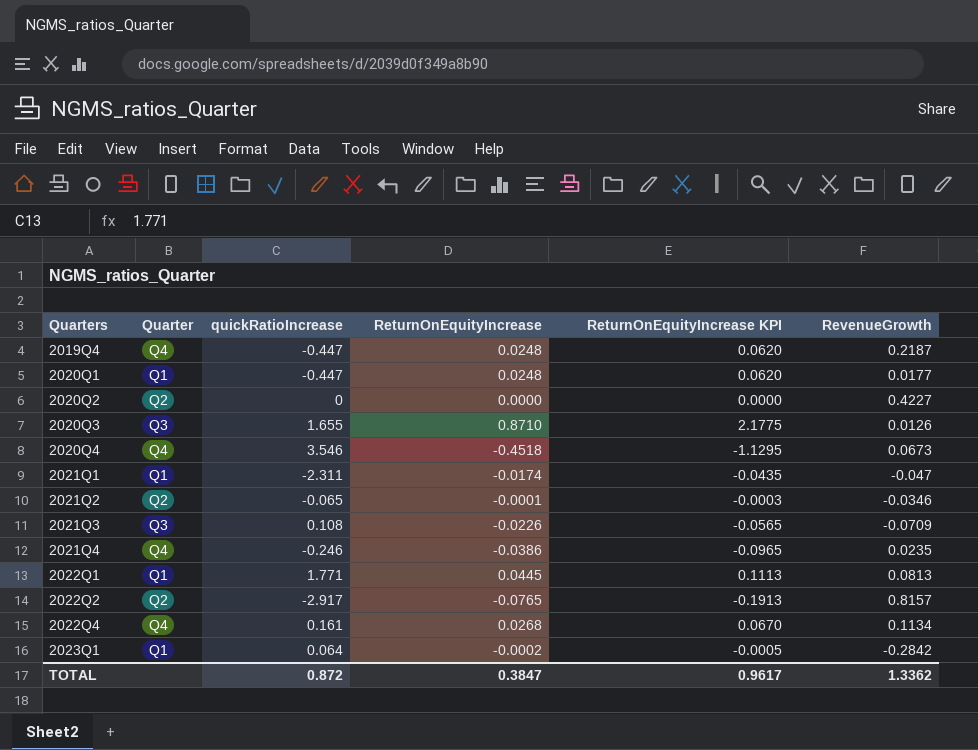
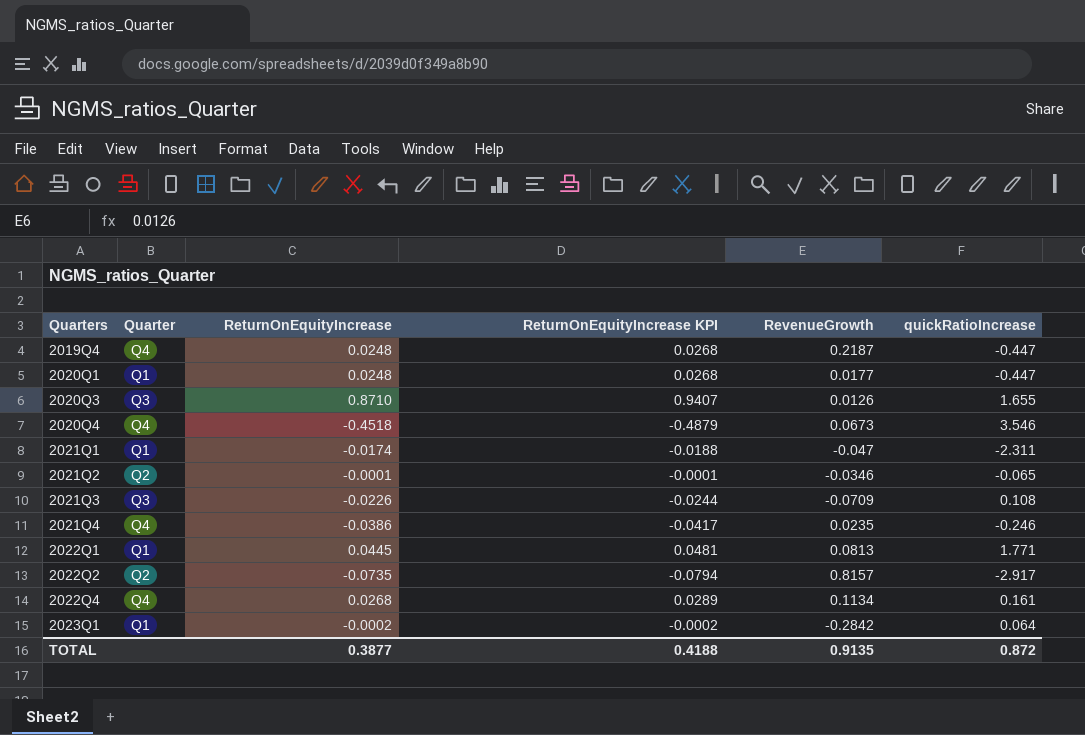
column ReturnOnEquityIncrease KPI | formula: [ReturnOnEquityIncrease] * 2.5 -> [ReturnOnEquityIncrease] * 1.08
column quickRatioIncrease | position: 3 -> 6
row 2020Q2: Q2 | 0 | 0.0000 | 0.0000 | 0.4227 -> none
2022Q2 | ReturnOnEquityIncrease: -0.0765 -> -0.0735
TOTAL | ReturnOnEquityIncrease: 0.3847 -> 0.3877
TOTAL | ReturnOnEquityIncrease KPI: 0.9617 -> 0.4188
TOTAL | RevenueGrowth: 1.3362 -> 0.9135

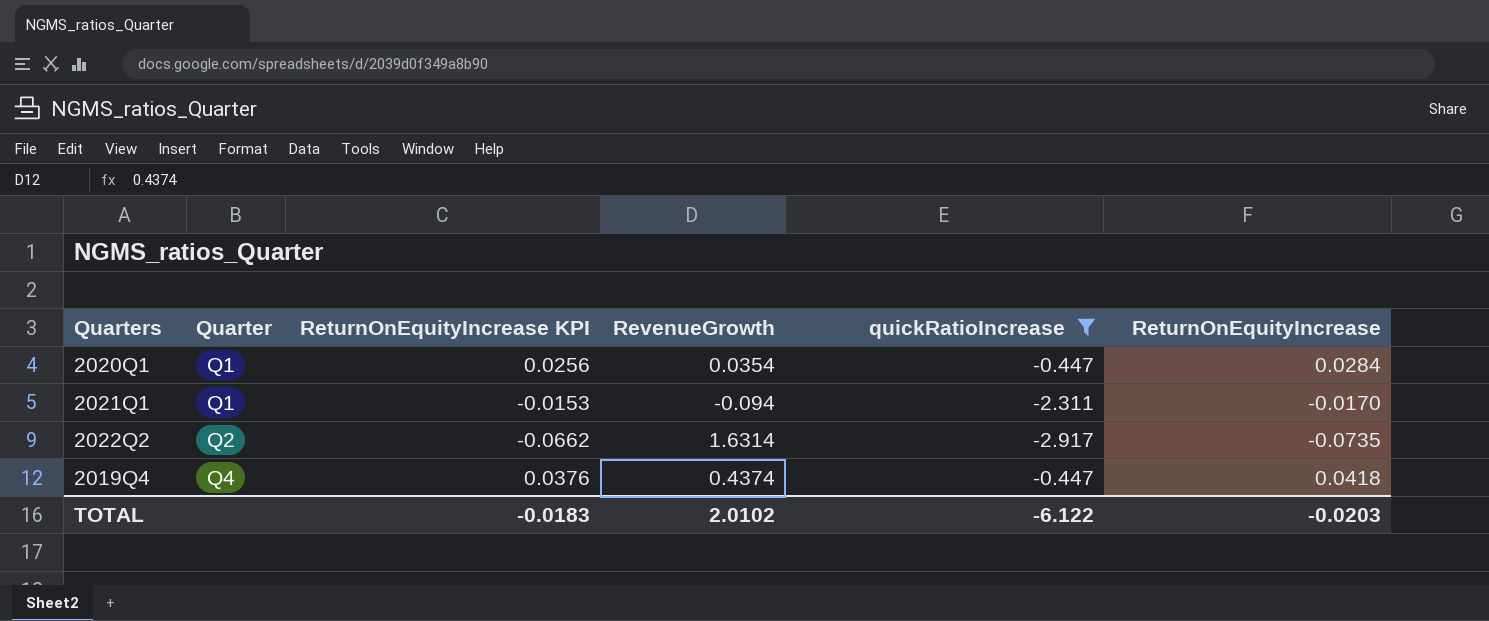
filter: none -> quickRatioIncrease <= -0.447
row order: Quarters ascending -> Quarter ascending
column ReturnOnEquityIncrease KPI | formula: [ReturnOnEquityIncrease] * 1.08 -> [ReturnOnEquityIncrease] * 0.9
column ReturnOnEquityIncrease | position: 3 -> 6
2020Q1 | RevenueGrowth: 0.0177 -> 0.0354
2020Q1 | ReturnOnEquityIncrease: 0.0248 -> 0.0284
2021Q1 | RevenueGrowth: -0.047 -> -0.094
2021Q1 | ReturnOnEquityIncrease: -0.0174 -> -0.0170
2022Q2 | RevenueGrowth: 0.8157 -> 1.6314
2019Q4 | RevenueGrowth: 0.2187 -> 0.4374
2019Q4 | ReturnOnEquityIncrease: 0.0248 -> 0.0418
TOTAL | ReturnOnEquityIncrease KPI: 0.4188 -> -0.0183
TOTAL | RevenueGrowth: 0.9135 -> 2.0102
TOTAL | quickRatioIncrease: 0.872 -> -6.122
TOTAL | ReturnOnEquityIncrease: 0.3877 -> -0.0203

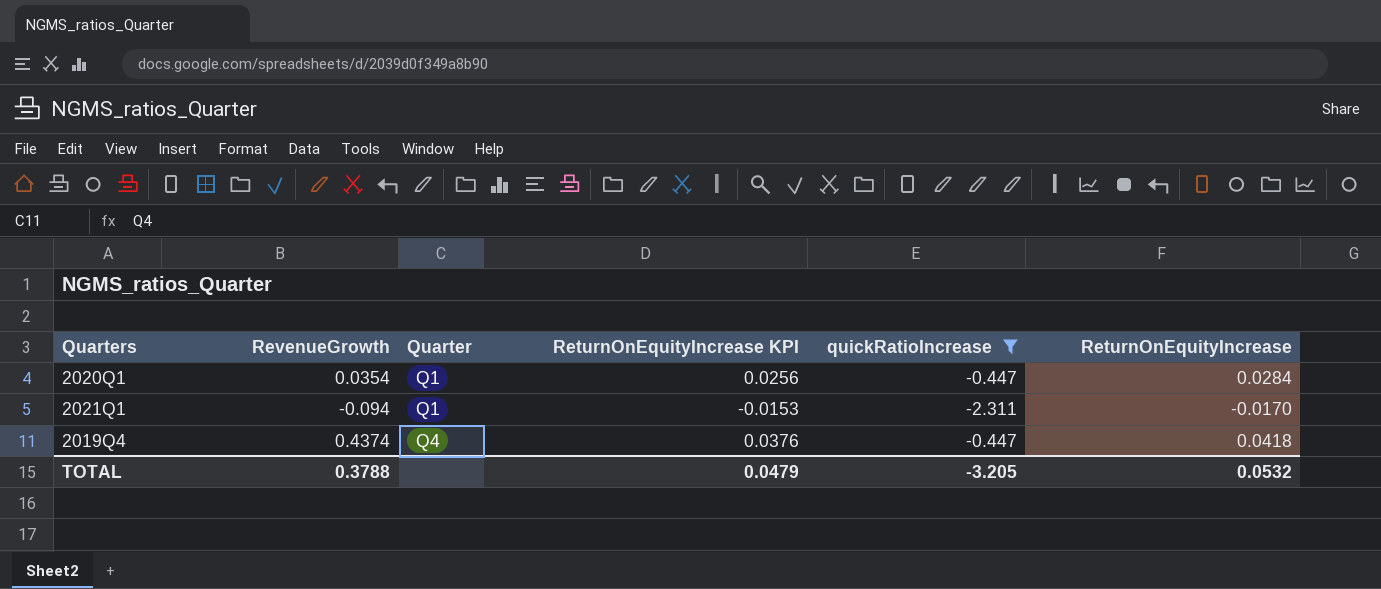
column RevenueGrowth | position: 4 -> 2
row 2022Q2: Q2 | -0.0662 | 1.6314 | -2.917 | -0.0735 -> none
TOTAL | RevenueGrowth: 2.0102 -> 0.3788
TOTAL | ReturnOnEquityIncrease KPI: -0.0183 -> 0.0479
TOTAL | quickRatioIncrease: -6.122 -> -3.205
TOTAL | ReturnOnEquityIncrease: -0.0203 -> 0.0532

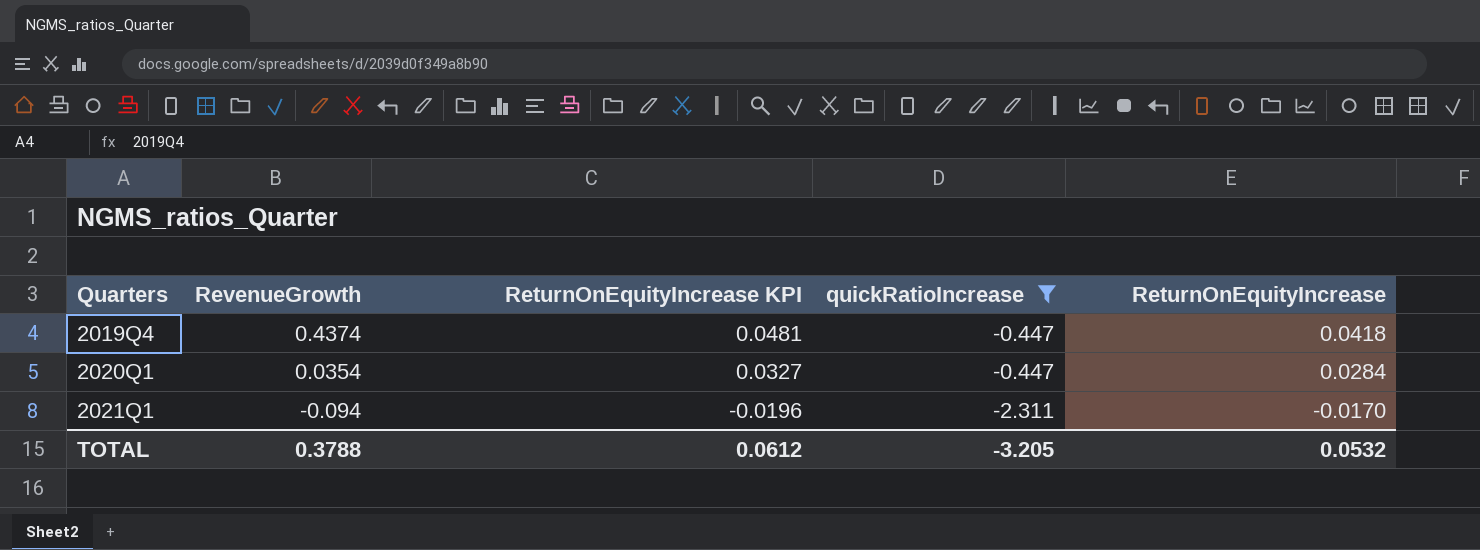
row order: Quarter ascending -> Quarters ascending
column Quarter | position: 3 -> none
column ReturnOnEquityIncrease KPI | formula: [ReturnOnEquityIncrease] * 0.9 -> [ReturnOnEquityIncrease] * 1.15
TOTAL | ReturnOnEquityIncrease KPI: 0.0479 -> 0.0612

